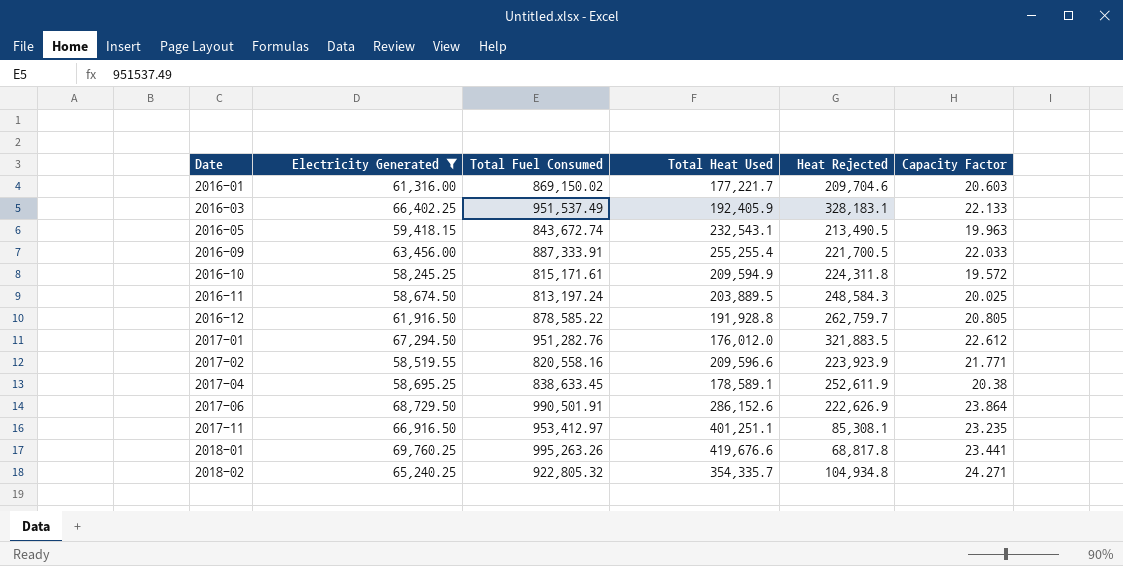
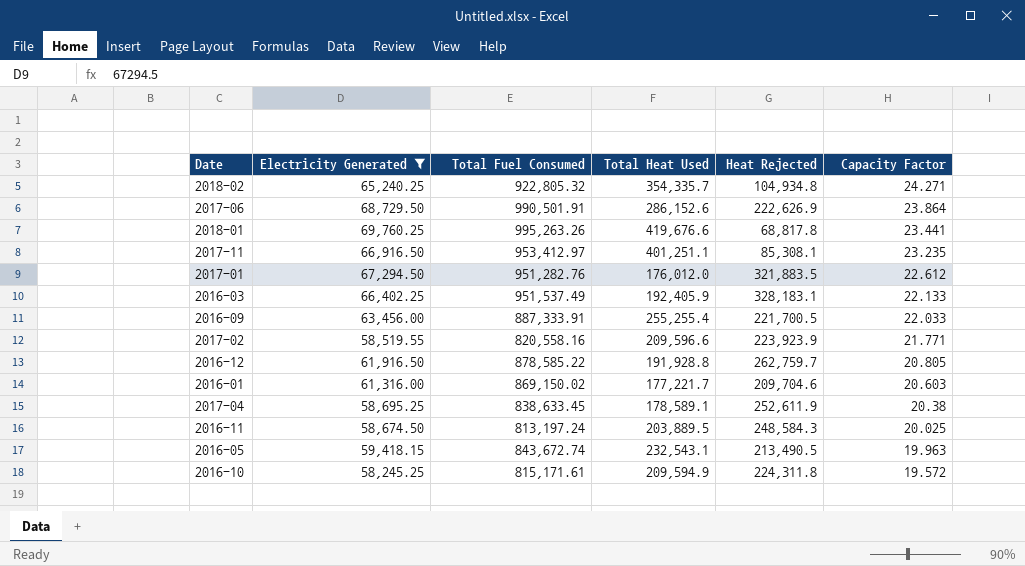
row order: Date ascending -> Capacity Factor descending

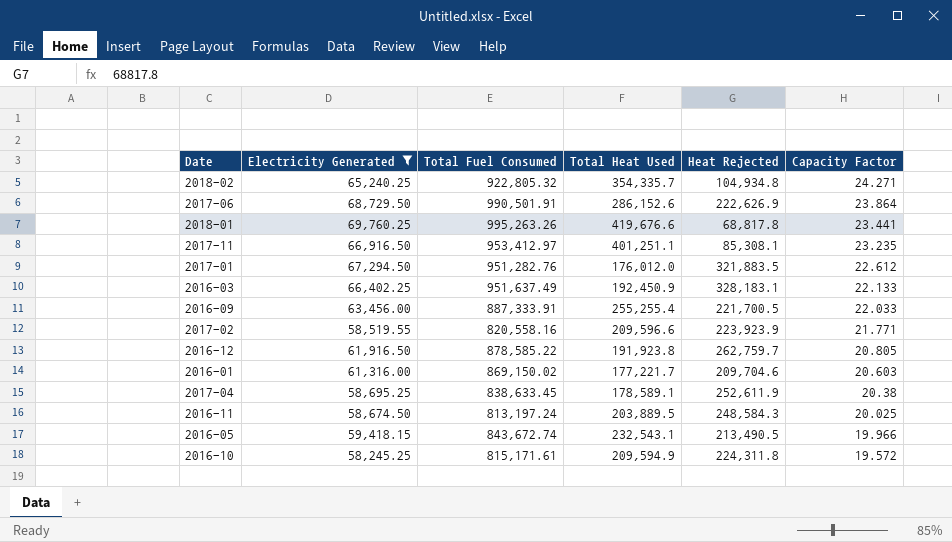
2016-03 | Total Fuel Consumed: 951,537.49 -> 951,637.49
2016-03 | Total Heat Used: 192,405.9 -> 192,450.9
2016-12 | Total Heat Used: 191,928.8 -> 191,923.8
2016-05 | Capacity Factor: 19.963 -> 19.966

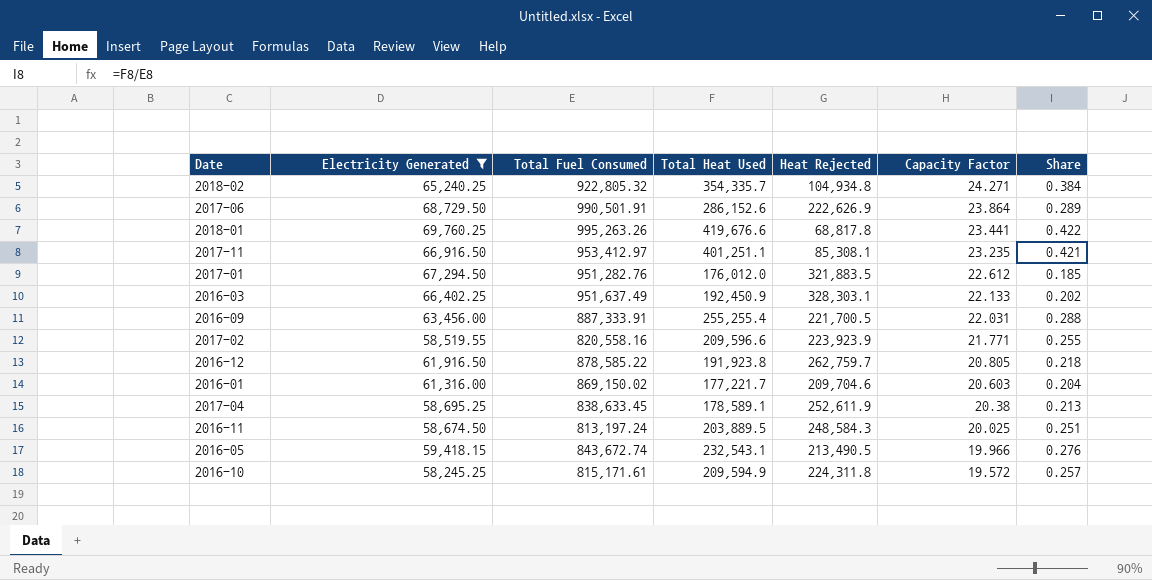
column Share | formula: none -> [Total Heat Used] / [Total Fuel Consumed]
2016-03 | Heat Rejected: 328,183.1 -> 328,303.1
2016-09 | Capacity Factor: 22.033 -> 22.031

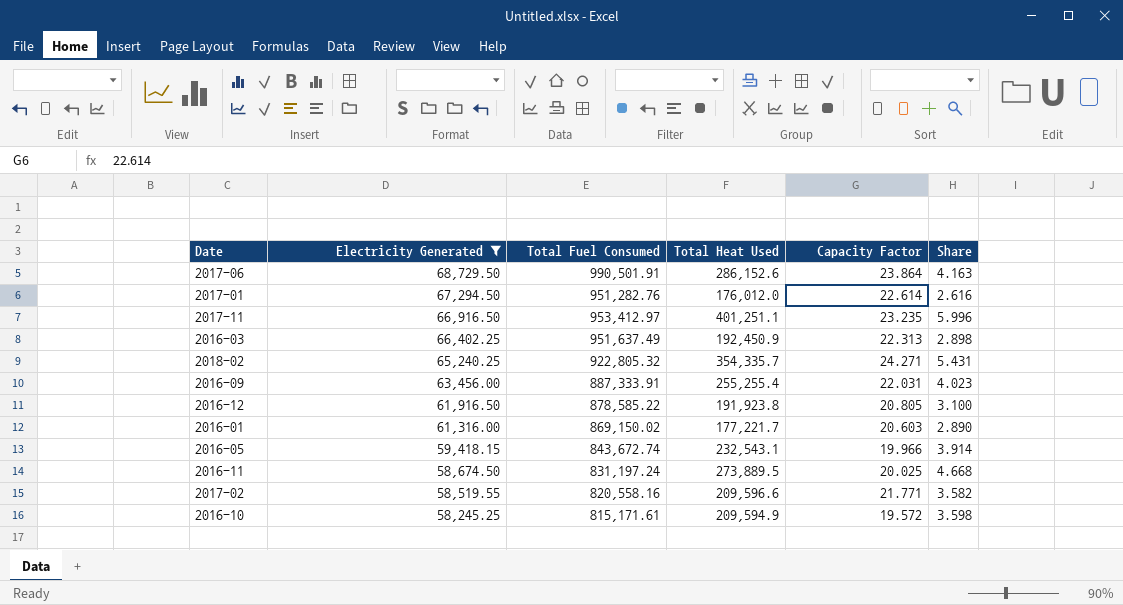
row order: Capacity Factor descending -> Electricity Generated descending
column Heat Rejected | position: 5 -> none
column Share | formula: [Total Heat Used] / [Total Fuel Consumed] -> [Total Heat Used] / [Electricity Generated]
row 2018-01: 69,760.25 | 995,263.26 | 419,676.6 | 68,817.8 | 23.441 | 0.422 -> none
row 2017-04: 58,695.25 | 838,633.45 | 178,589.1 | 252,611.9 | 20.38 | 0.213 -> none
2017-01 | Capacity Factor: 22.612 -> 22.614
2016-03 | Capacity Factor: 22.133 -> 22.313
2016-11 | Total Fuel Consumed: 813,197.24 -> 831,197.24
2016-11 | Total Heat Used: 203,889.5 -> 273,889.5

